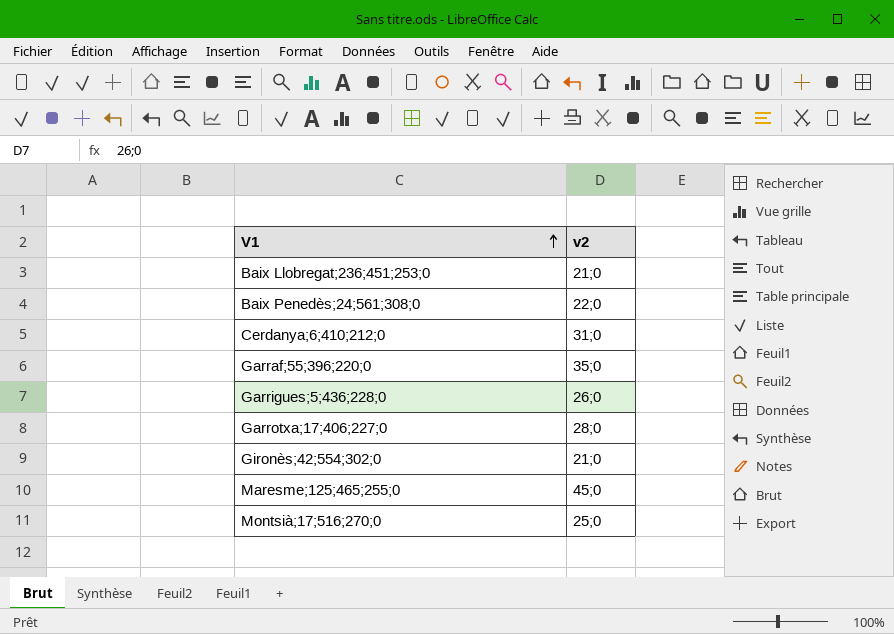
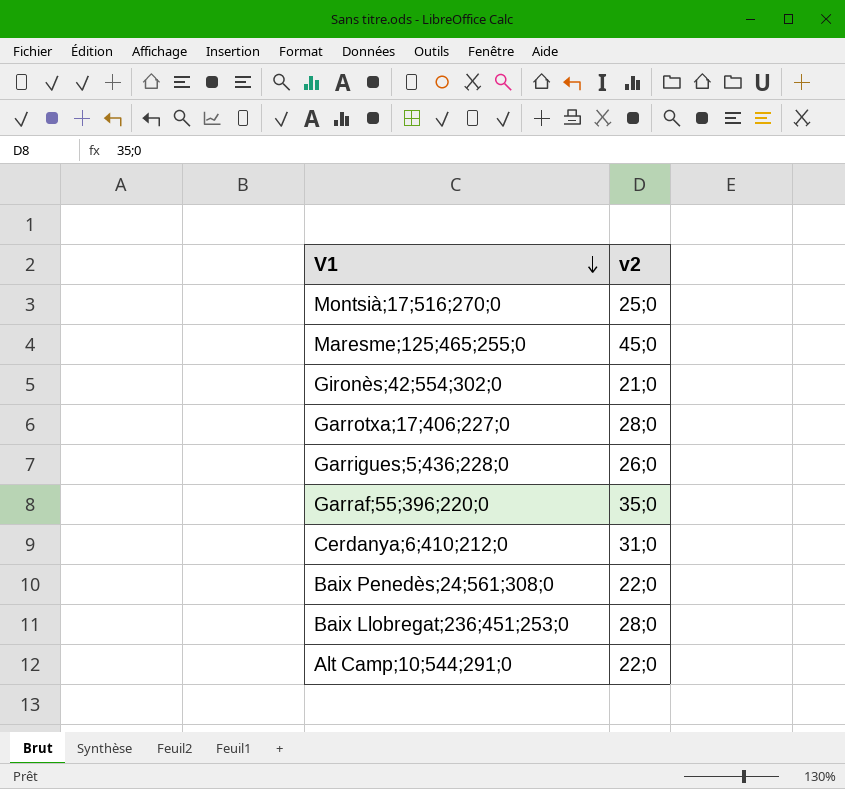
row order: V1 ascending -> V1 descending
Baix Llobregat;236;451;253;0 | v2: 21;0 -> 28;0
row Alt Camp;10;544;291;0: none -> 22;0

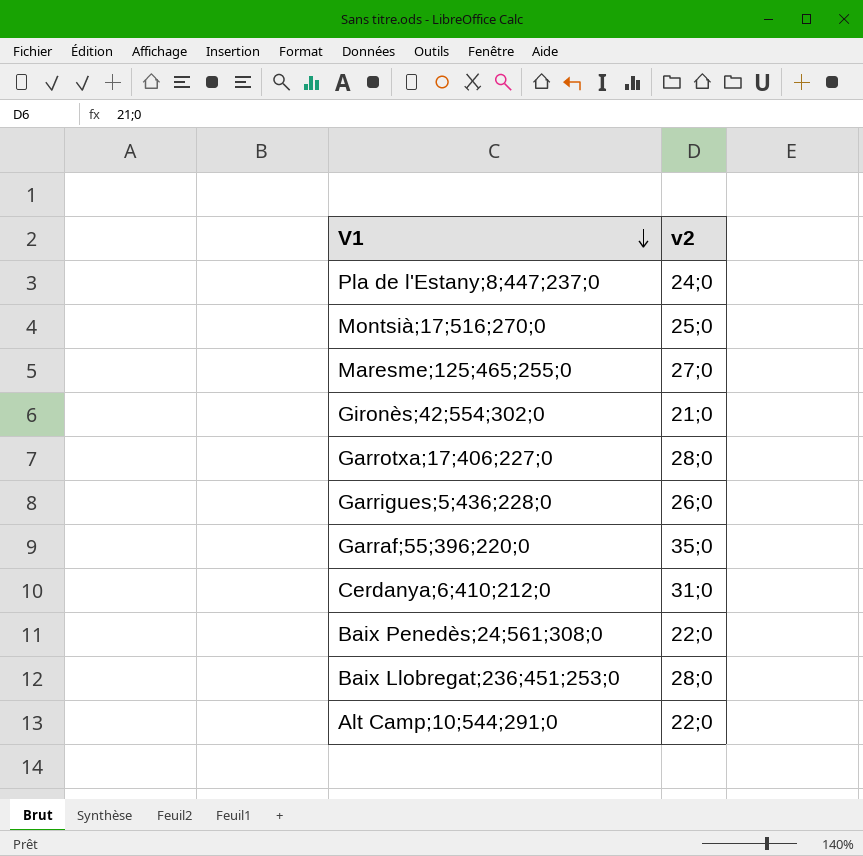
row Pla de l'Estany;8;447;237;0: none -> 24;0
Maresme;125;465;255;0 | v2: 45;0 -> 27;0

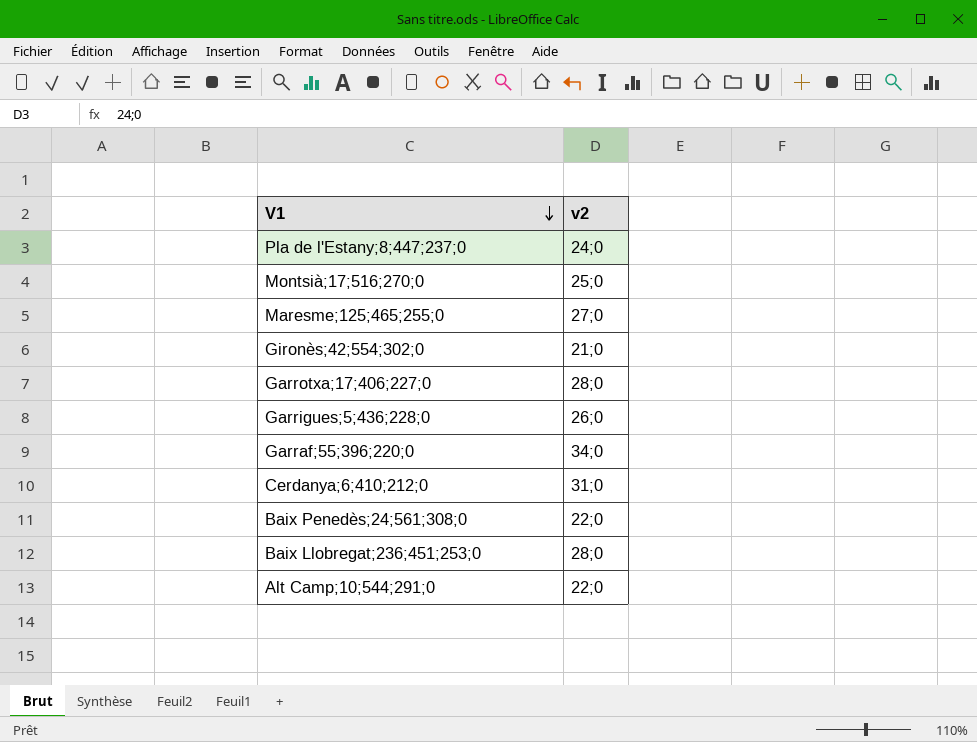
Garraf;55;396;220;0 | v2: 35;0 -> 34;0

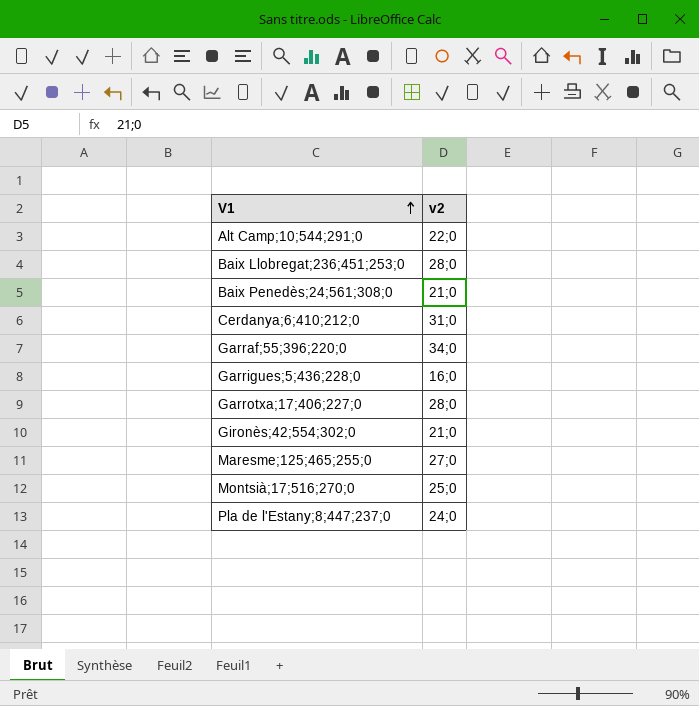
row order: V1 descending -> V1 ascending
Baix Penedès;24;561;308;0 | v2: 22;0 -> 21;0
Garrigues;5;436;228;0 | v2: 26;0 -> 16;0

